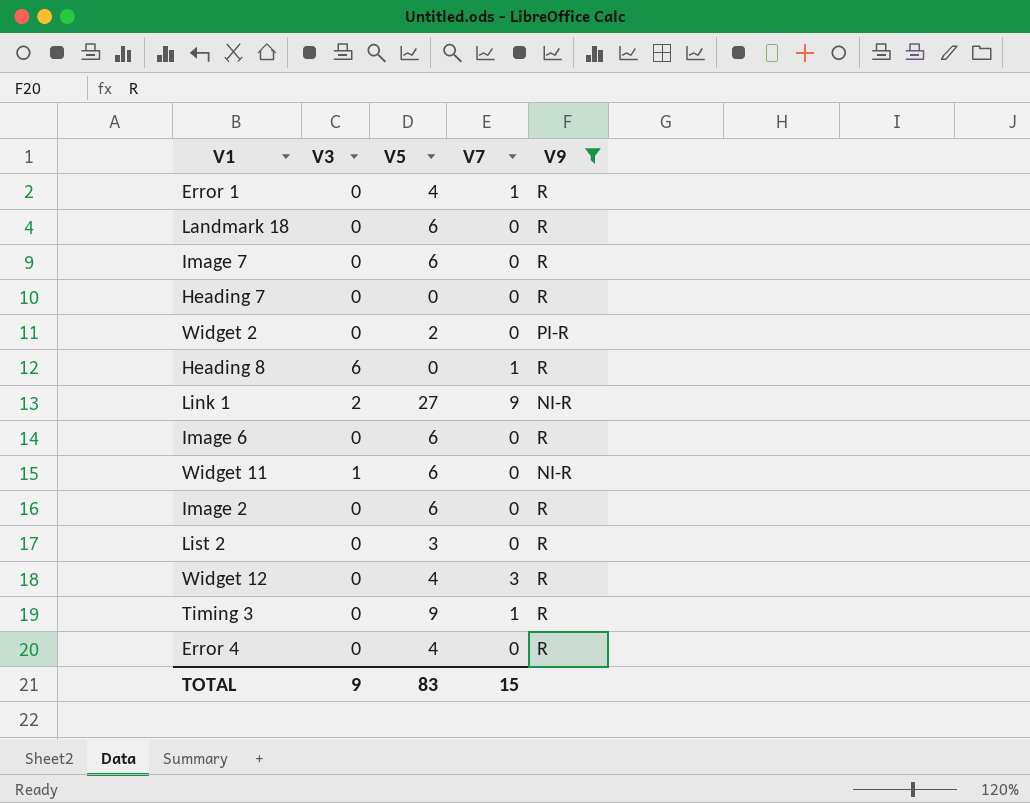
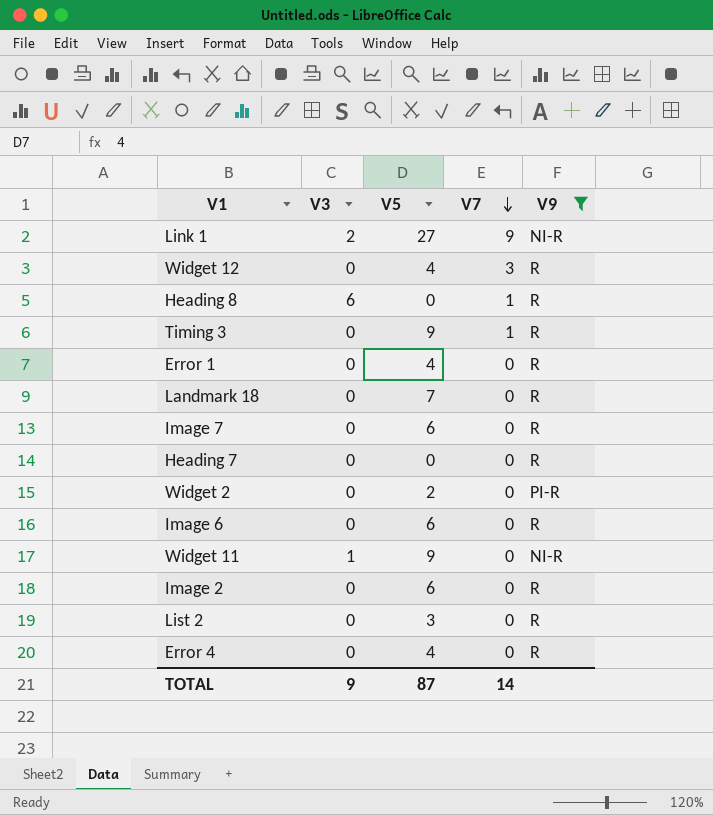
row order: none -> V7 descending
Error 1 | V7: 1 -> 0
Landmark 18 | V5: 6 -> 7
Widget 11 | V5: 6 -> 9
TOTAL | V5: 83 -> 87
TOTAL | V7: 15 -> 14

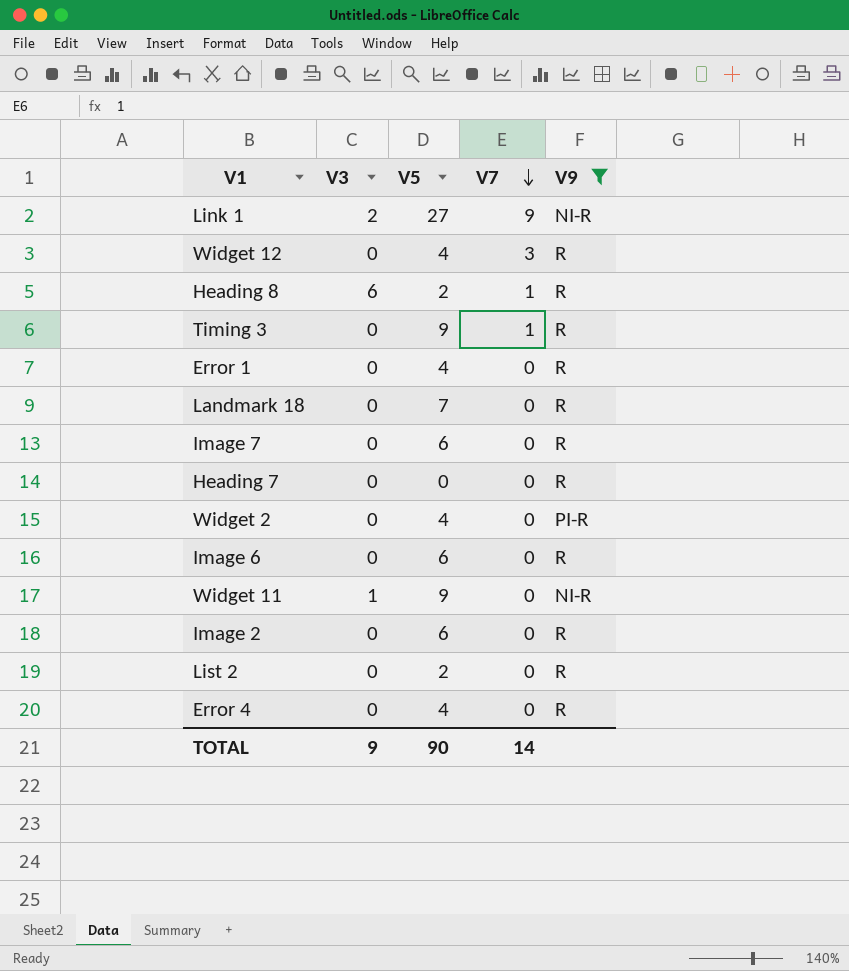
Heading 8 | V5: 0 -> 2
Widget 2 | V5: 2 -> 4
List 2 | V5: 3 -> 2
TOTAL | V5: 87 -> 90

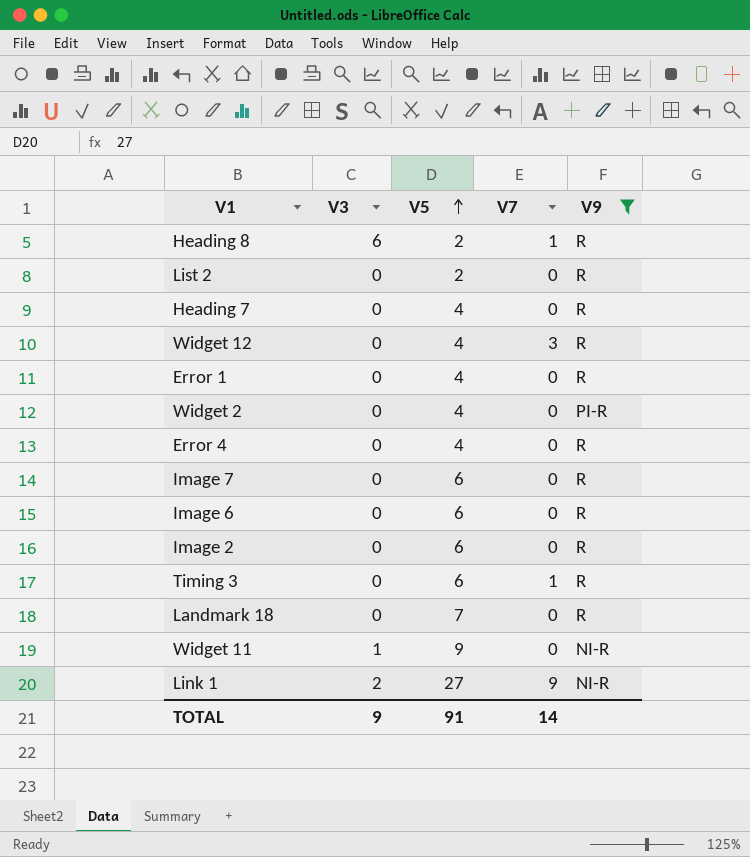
row order: V7 descending -> V5 ascending
Heading 7 | V5: 0 -> 4
Timing 3 | V5: 9 -> 6
TOTAL | V5: 90 -> 91

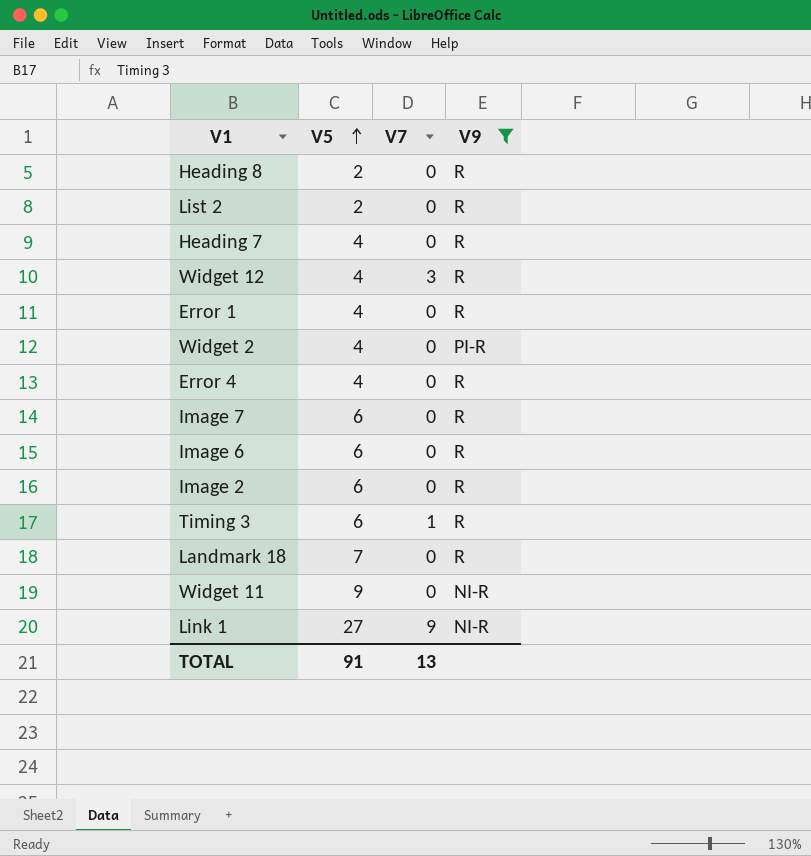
column V3 | position: 2 -> none
Heading 8 | V7: 1 -> 0
TOTAL | V7: 14 -> 13

